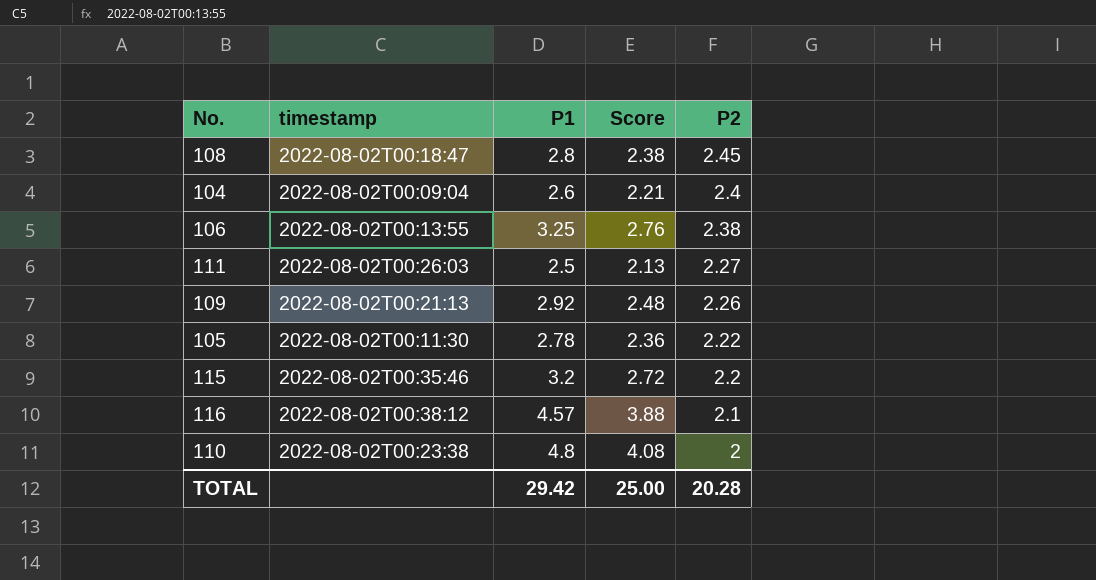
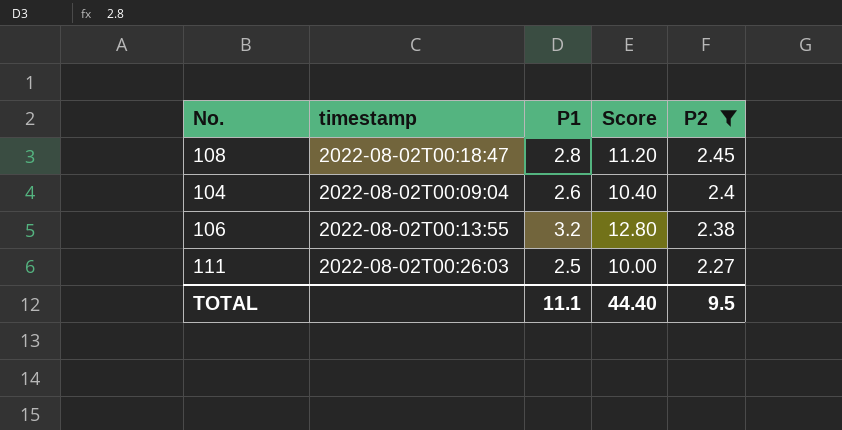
filter: none -> P2 >= 2.27
column Score | formula: [P1] * 0.85 -> [P1] * 4
106 | P1: 3.25 -> 3.2
TOTAL | P1: 29.42 -> 11.1
TOTAL | Score: 25.00 -> 44.40
TOTAL | P2: 20.28 -> 9.5

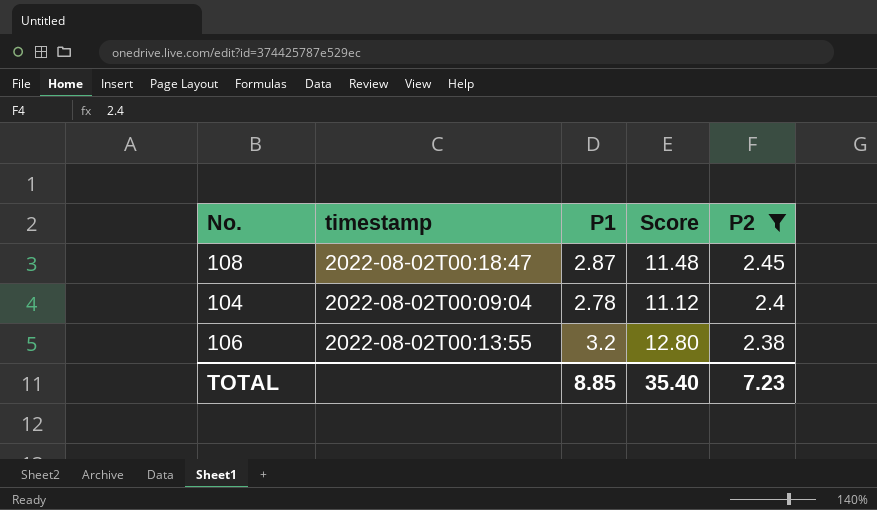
row 111: 2022-08-02T00:26:03 | 2.5 | 10.00 | 2.27 -> none
108 | P1: 2.8 -> 2.87
108 | Score: 11.20 -> 11.48
104 | P1: 2.6 -> 2.78
104 | Score: 10.40 -> 11.12
TOTAL | P1: 11.1 -> 8.85
TOTAL | Score: 44.40 -> 35.40
TOTAL | P2: 9.5 -> 7.23

